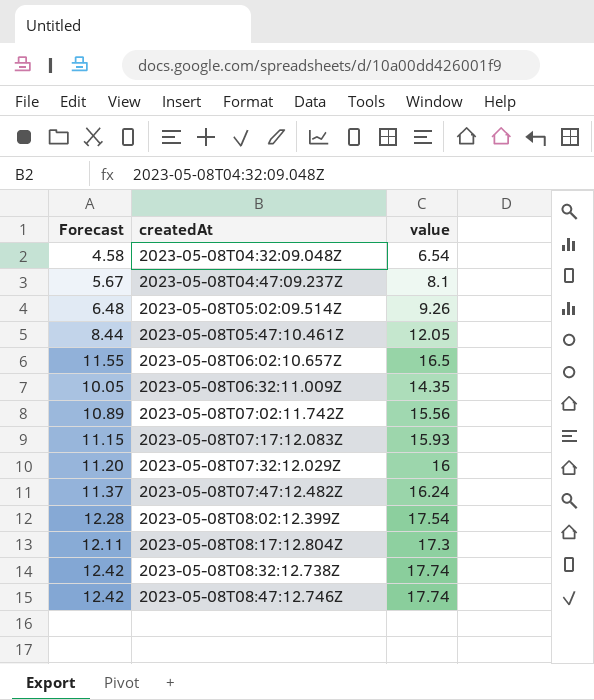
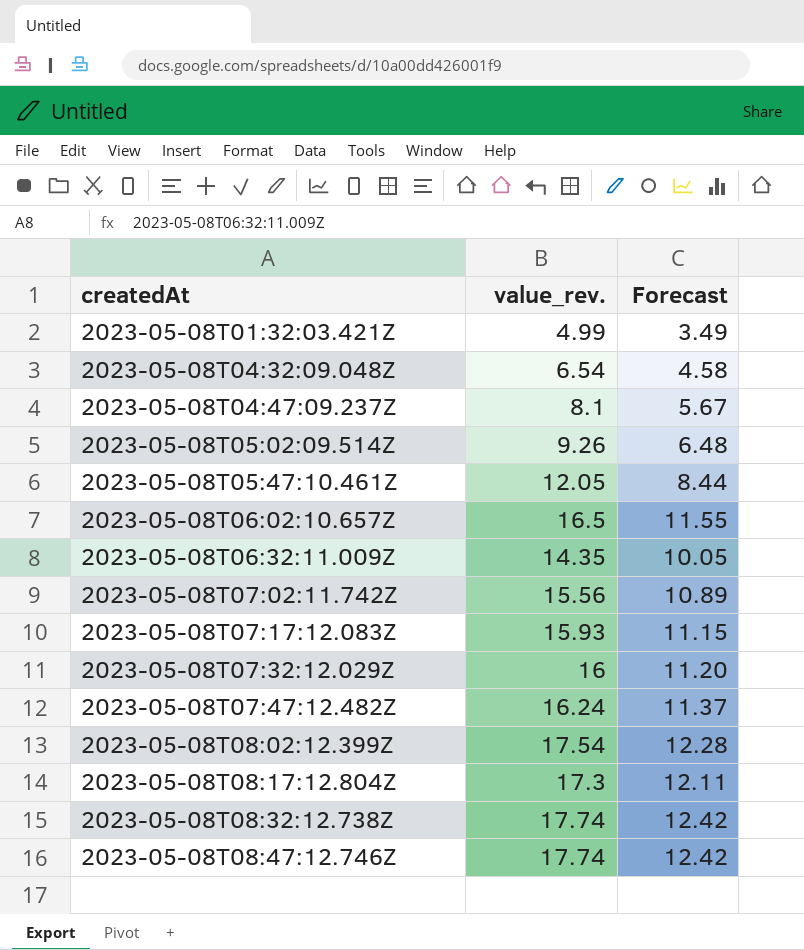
column name: value -> value_rev.
column Forecast | position: 1 -> 3
row 2023-05-08T01:32:03.421Z: none -> 4.99 | 3.49

